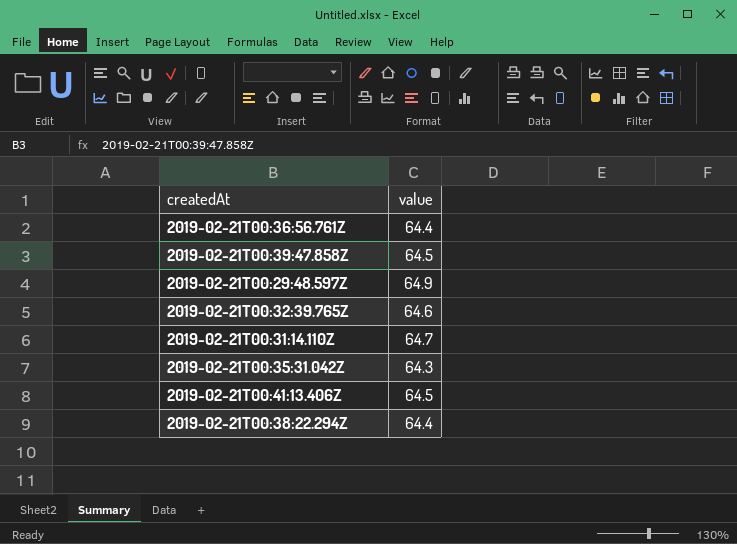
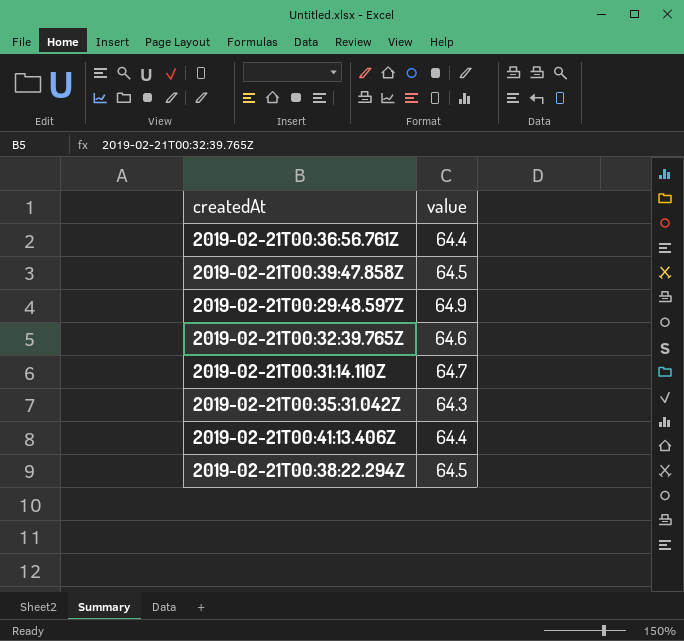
2019-02-21T00:41:13.406Z | value: 64.5 -> 64.4
2019-02-21T00:38:22.294Z | value: 64.4 -> 64.5

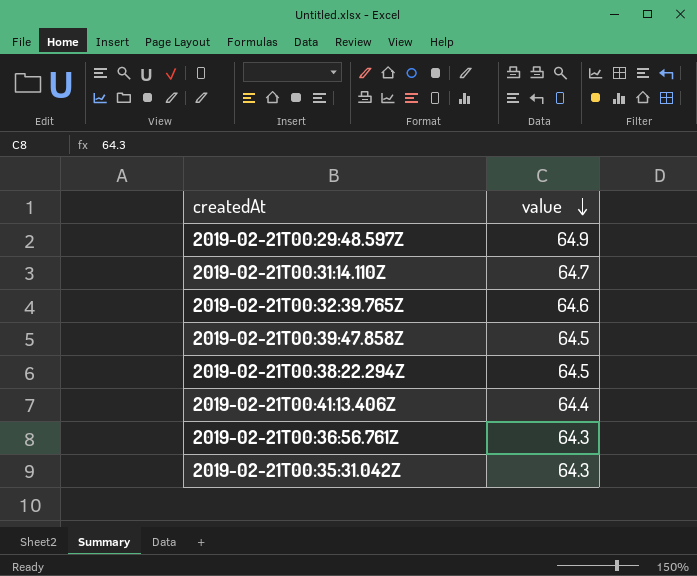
row order: none -> value descending
2019-02-21T00:36:56.761Z | value: 64.4 -> 64.3

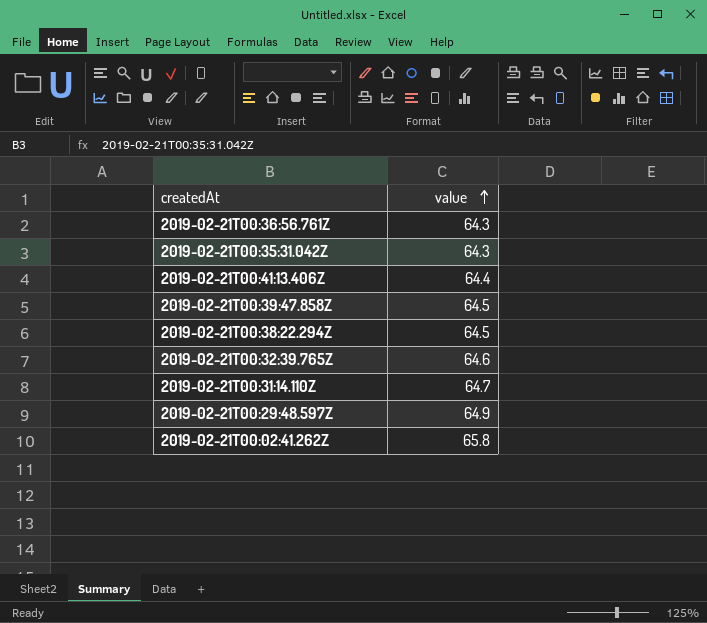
row order: value descending -> value ascending
row 2019-02-21T00:02:41.262Z: none -> 65.8

